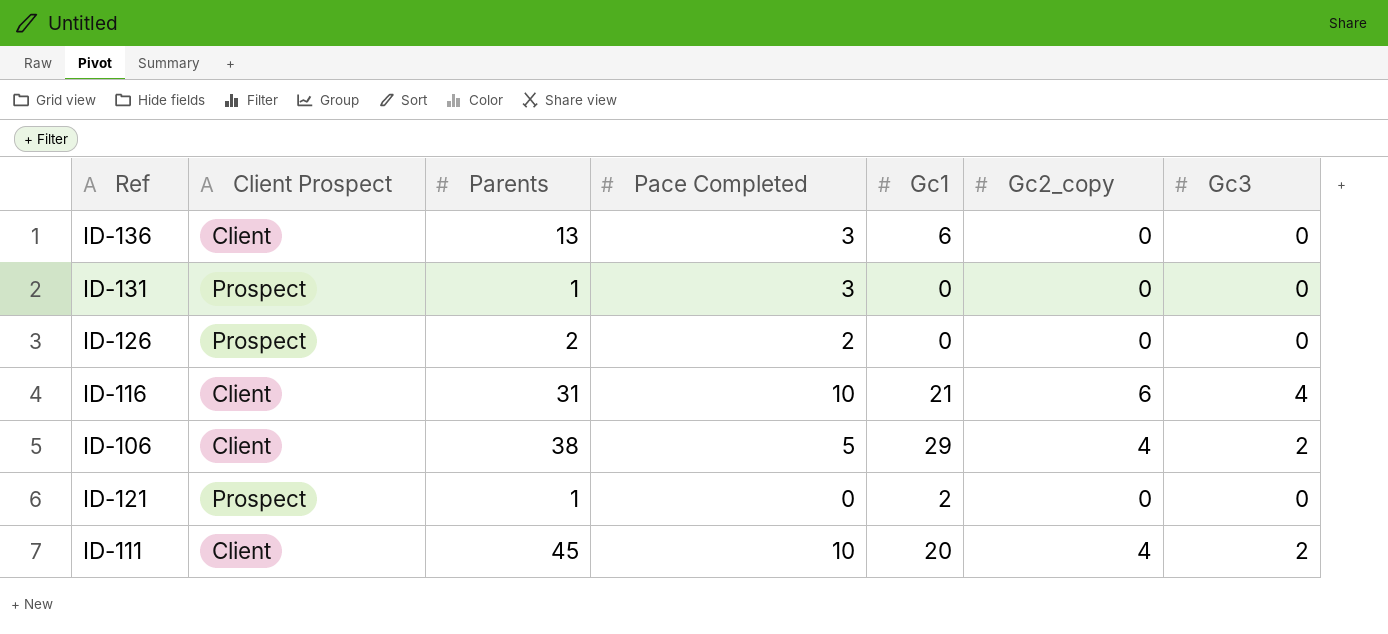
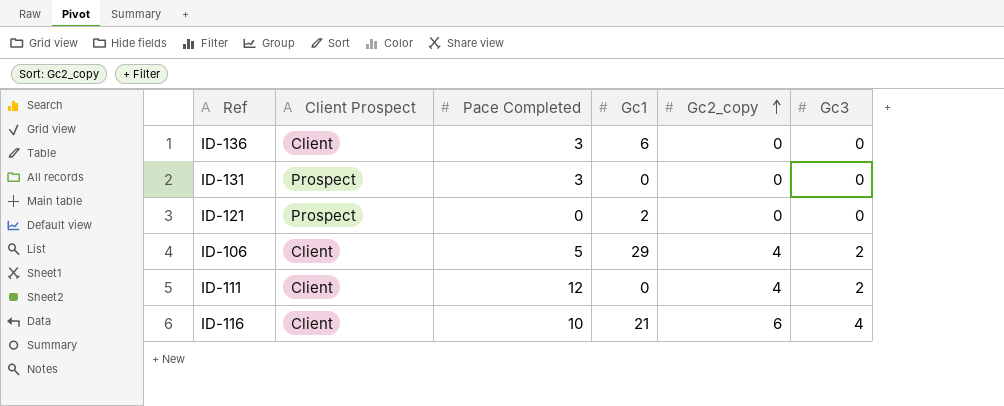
row order: none -> Gc2_copy ascending
column Parents | position: 3 -> none
row ID-126: Prospect | 2 | 2 | 0 | 0 | 0 -> none
ID-111 | Pace Completed: 10 -> 12
ID-111 | Gc1: 20 -> 0

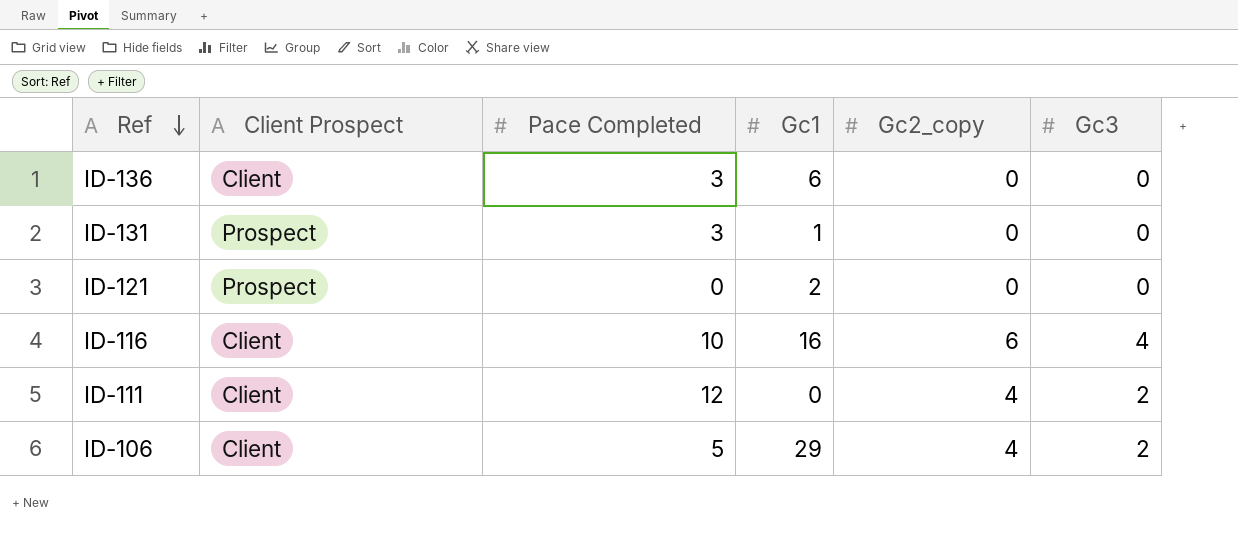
row order: Gc2_copy ascending -> Ref descending
ID-131 | Gc1: 0 -> 1
ID-116 | Gc1: 21 -> 16

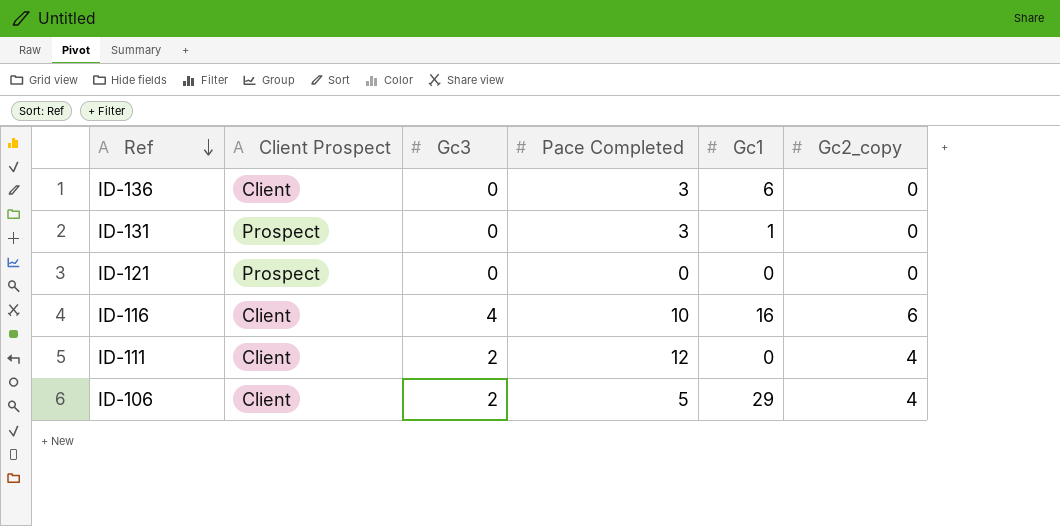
column Gc3 | position: 6 -> 3
ID-121 | Gc1: 2 -> 0

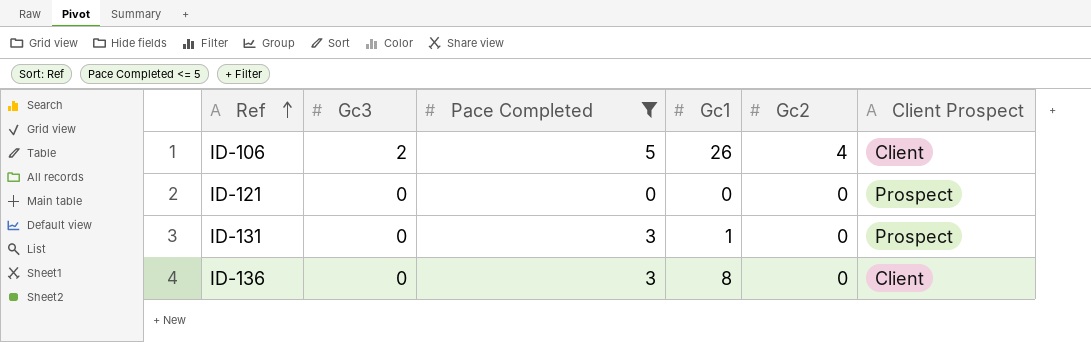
filter: none -> Pace Completed <= 5
row order: Ref descending -> Ref ascending
column name: Gc2_copy -> Gc2
column Client Prospect | position: 2 -> 6
ID-106 | Gc1: 29 -> 26
ID-136 | Gc1: 6 -> 8

